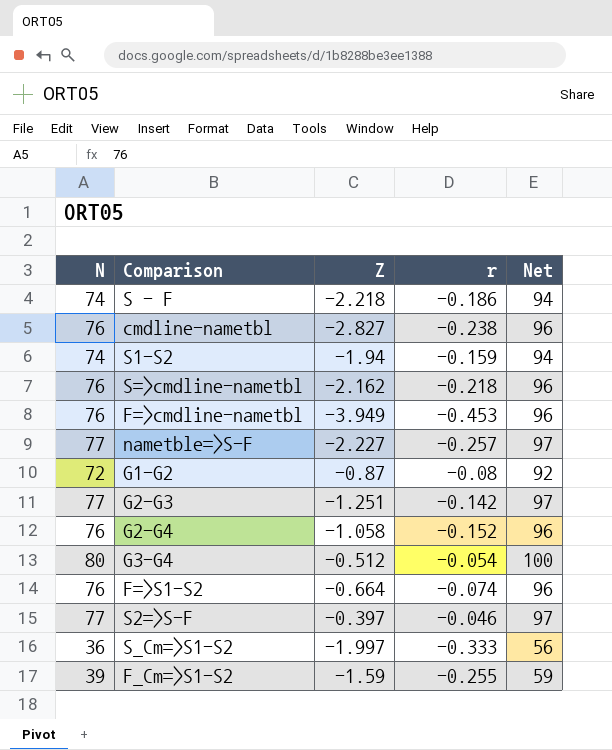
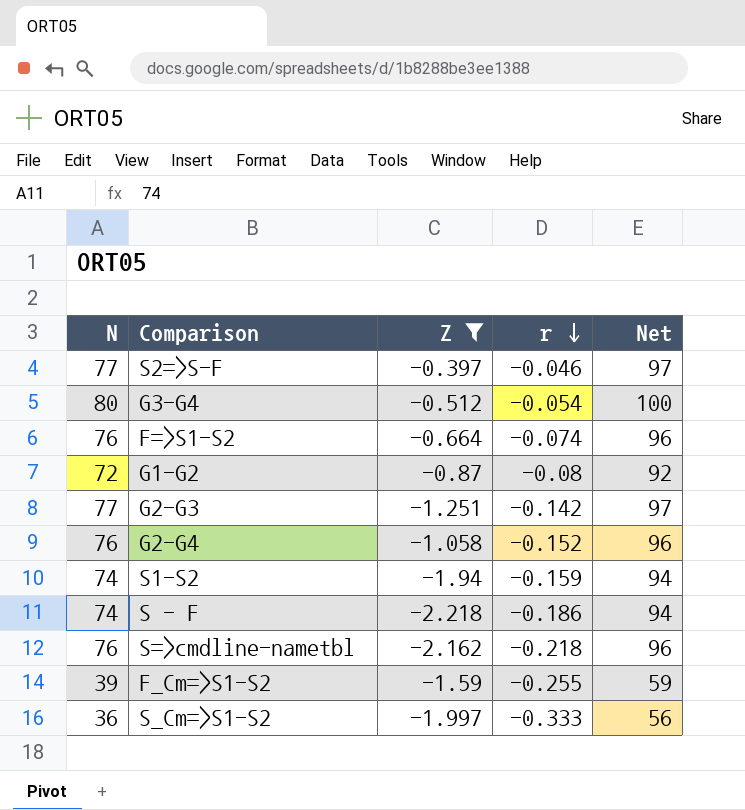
filter: none -> Z >= -2.218
row order: none -> r descending

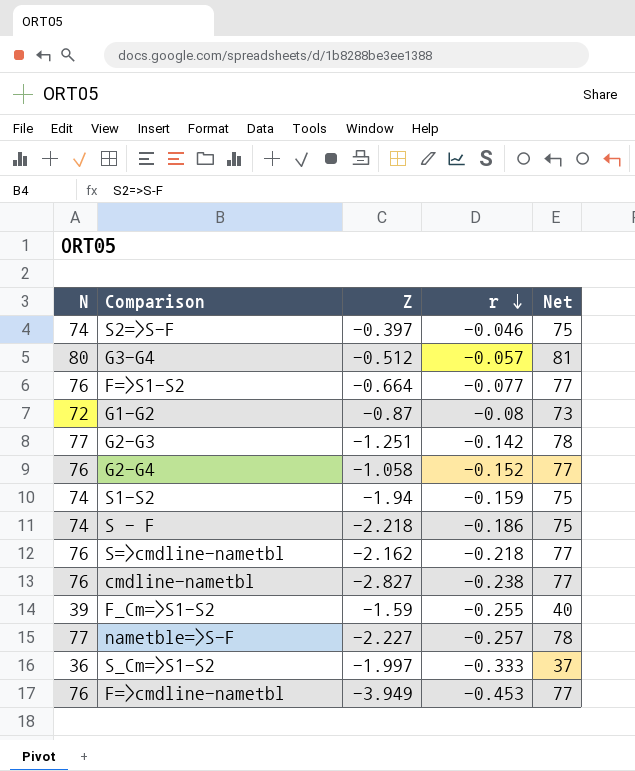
filter: Z >= -2.218 -> none
column Net | formula: [N] + 20 -> [N] + 1
S2=>S-F | N: 77 -> 74
G3-G4 | r: -0.054 -> -0.057
F=>S1-S2 | r: -0.074 -> -0.077

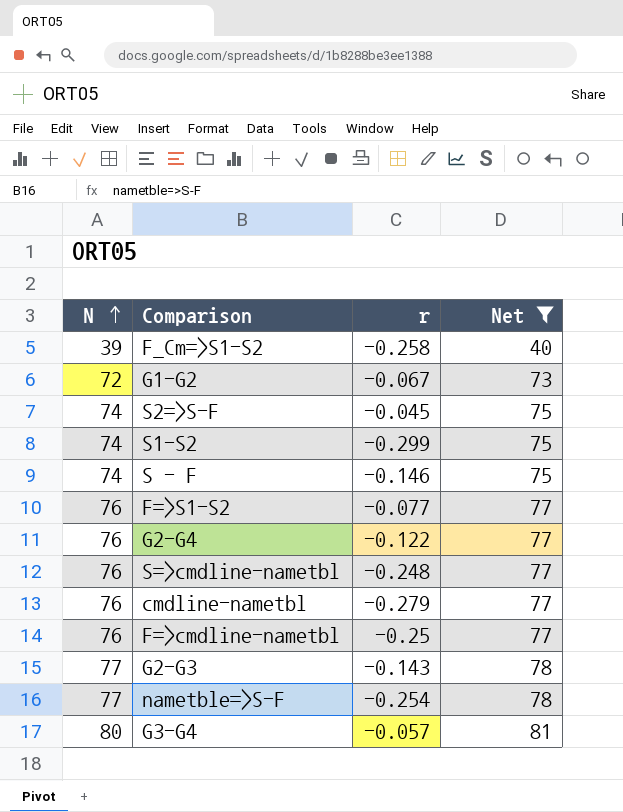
filter: none -> Net != 37
row order: r descending -> N ascending
column Z | position: 3 -> none
F_Cm=>S1-S2 | r: -0.255 -> -0.258
G1-G2 | r: -0.08 -> -0.067
S2=>S-F | r: -0.046 -> -0.045
S1-S2 | r: -0.159 -> -0.299
S - F | r: -0.186 -> -0.146
G2-G4 | r: -0.152 -> -0.122
S=>cmdline-nametbl | r: -0.218 -> -0.248
cmdline-nametbl | r: -0.238 -> -0.279
F=>cmdline-nametbl | r: -0.453 -> -0.25
G2-G3 | r: -0.142 -> -0.143
nametble=>S-F | r: -0.257 -> -0.254

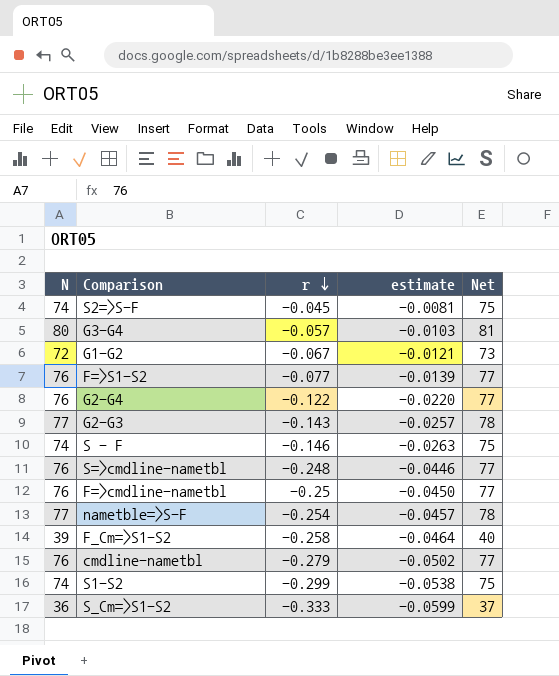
filter: Net != 37 -> none
row order: N ascending -> r descending
column estimate | formula: none -> [r] * 0.18

